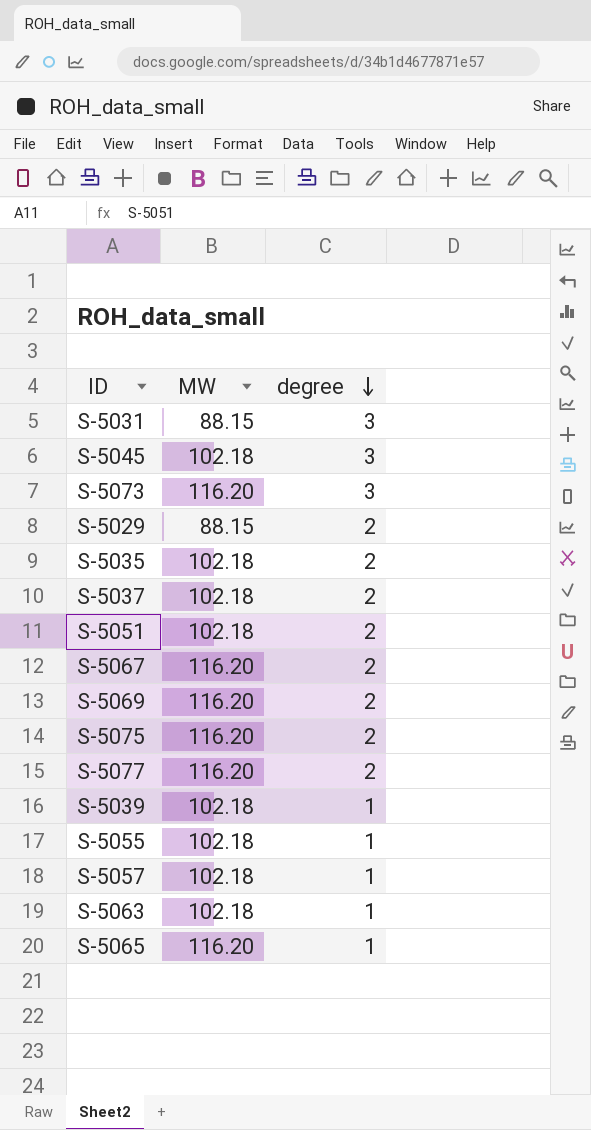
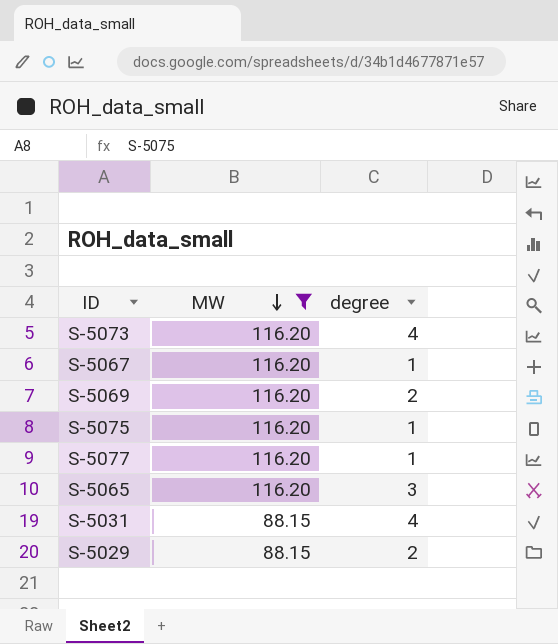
filter: none -> MW != 102.18
row order: degree descending -> MW descending
S-5073 | degree: 3 -> 4
S-5067 | degree: 2 -> 1
S-5075 | degree: 2 -> 1
S-5077 | degree: 2 -> 1
S-5065 | degree: 1 -> 3
S-5031 | degree: 3 -> 4

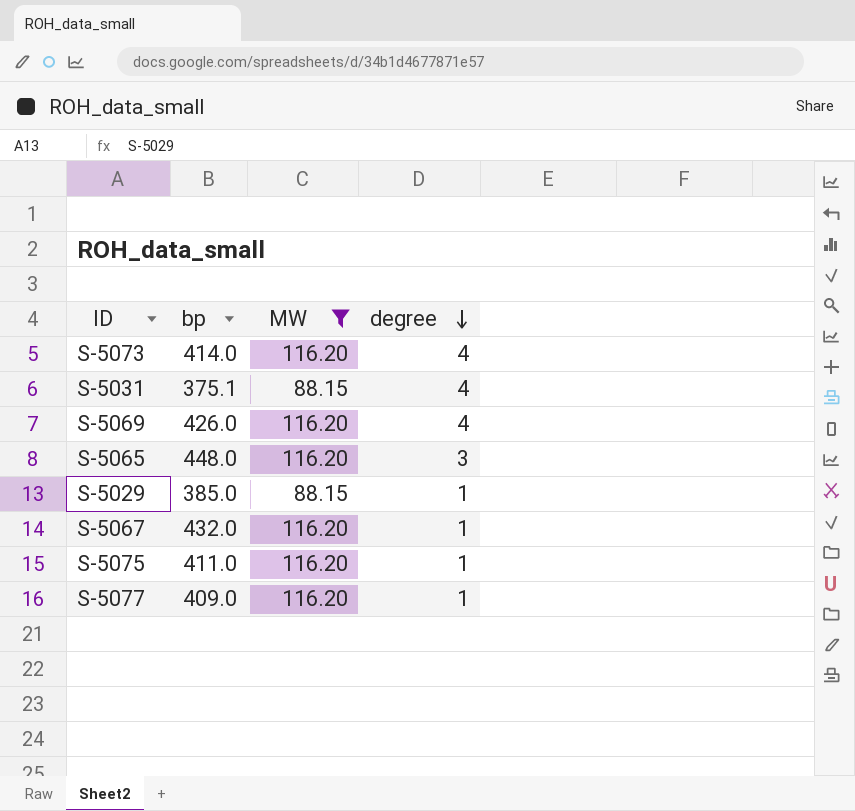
row order: MW descending -> degree descending
column bp | position: none -> 2
S-5069 | degree: 2 -> 4
S-5029 | degree: 2 -> 1

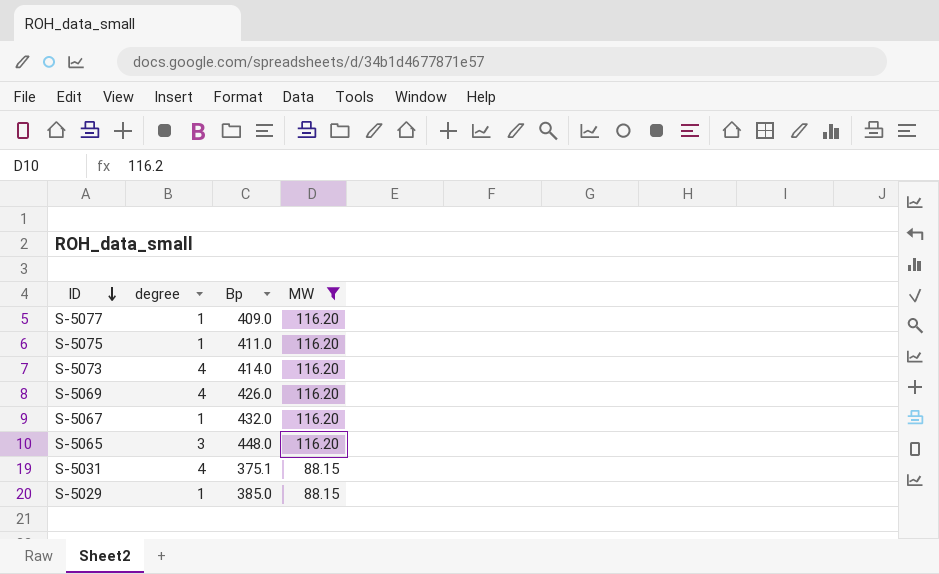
row order: degree descending -> ID descending
column degree | position: 4 -> 2
column name: bp -> Bp

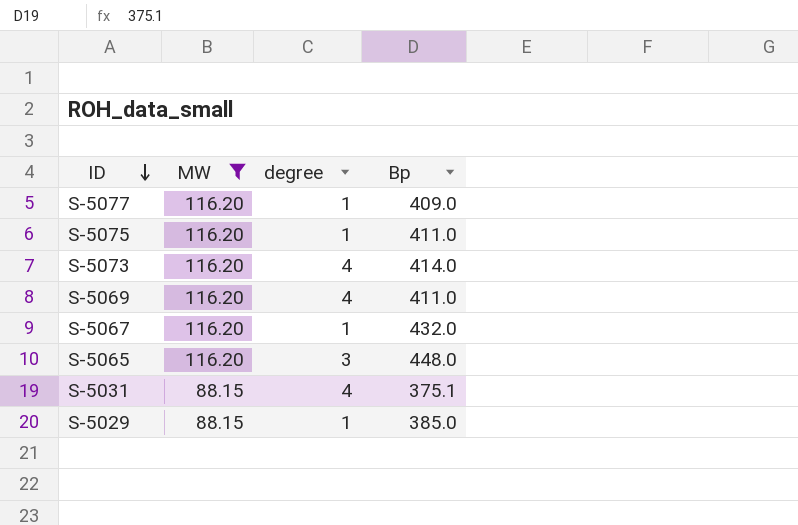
column MW | position: 4 -> 2
S-5069 | Bp: 426.0 -> 411.0

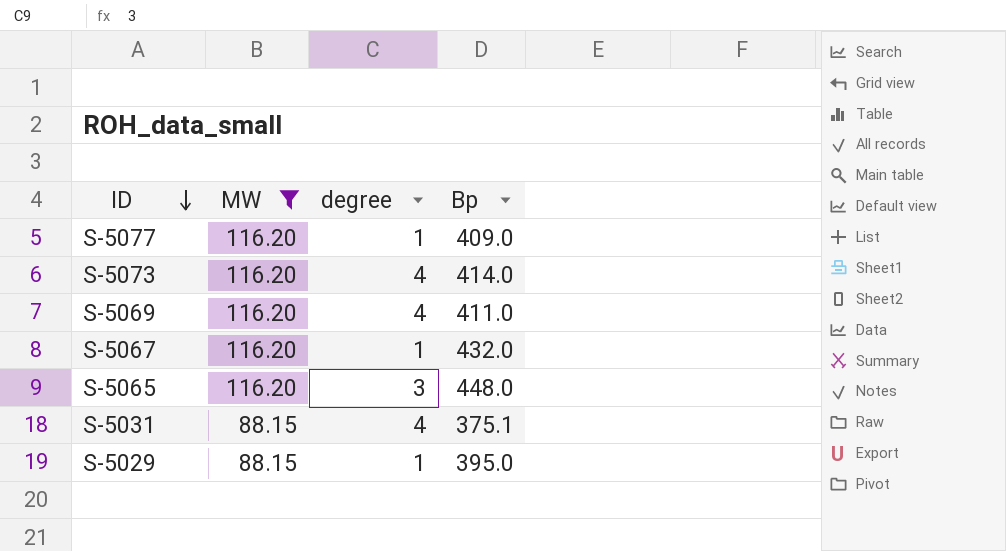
row S-5075: 116.20 | 1 | 411.0 -> none
S-5029 | Bp: 385.0 -> 395.0

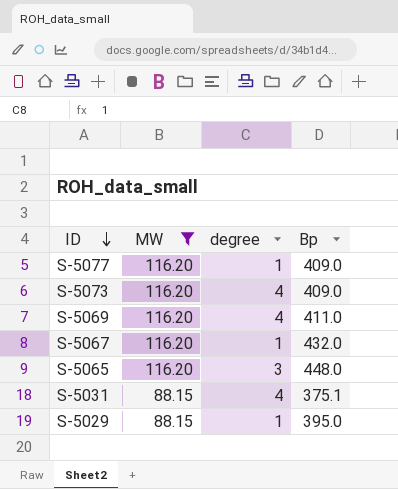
S-5073 | Bp: 414.0 -> 409.0

